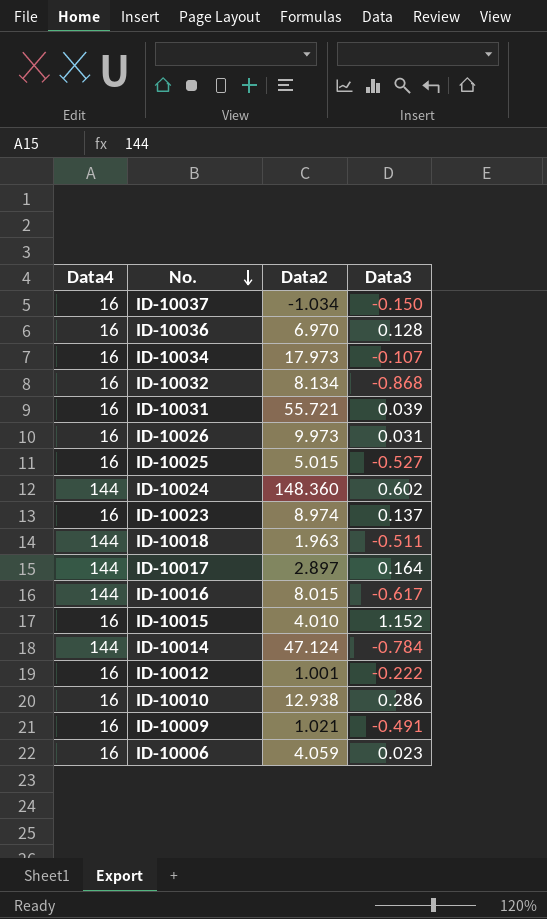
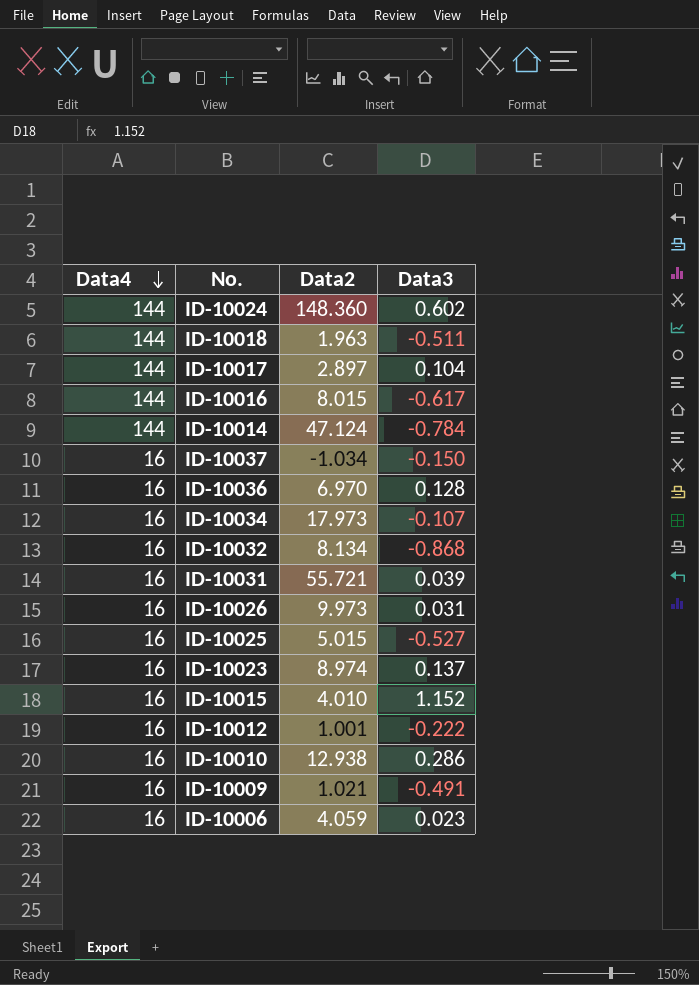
row order: No. descending -> Data4 descending
ID-10017 | Data3: 0.164 -> 0.104

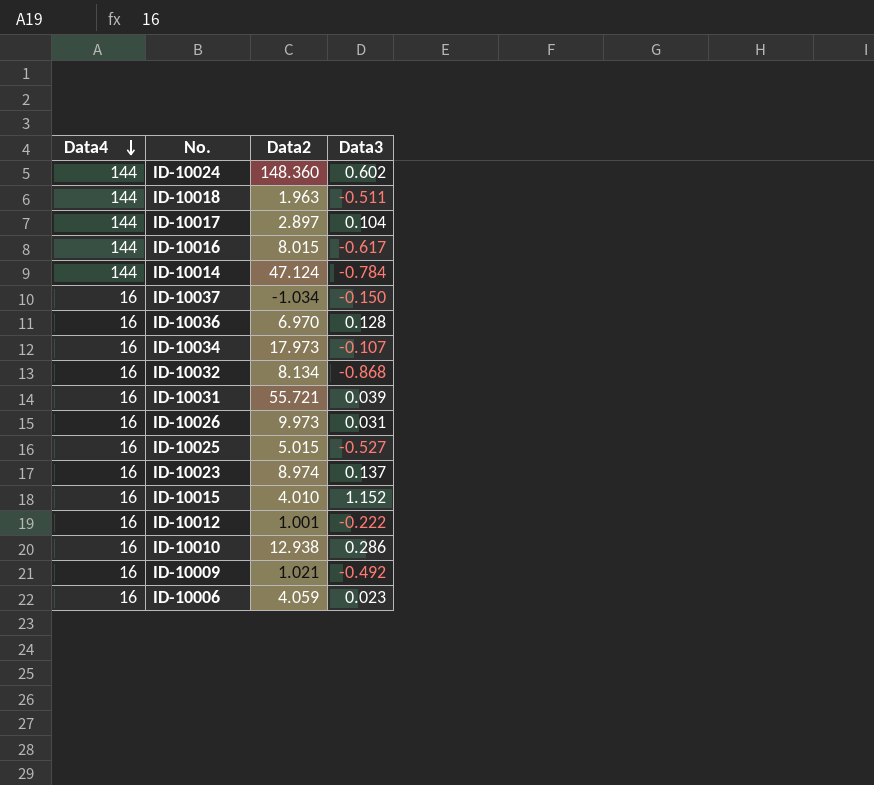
ID-10009 | Data3: -0.491 -> -0.492

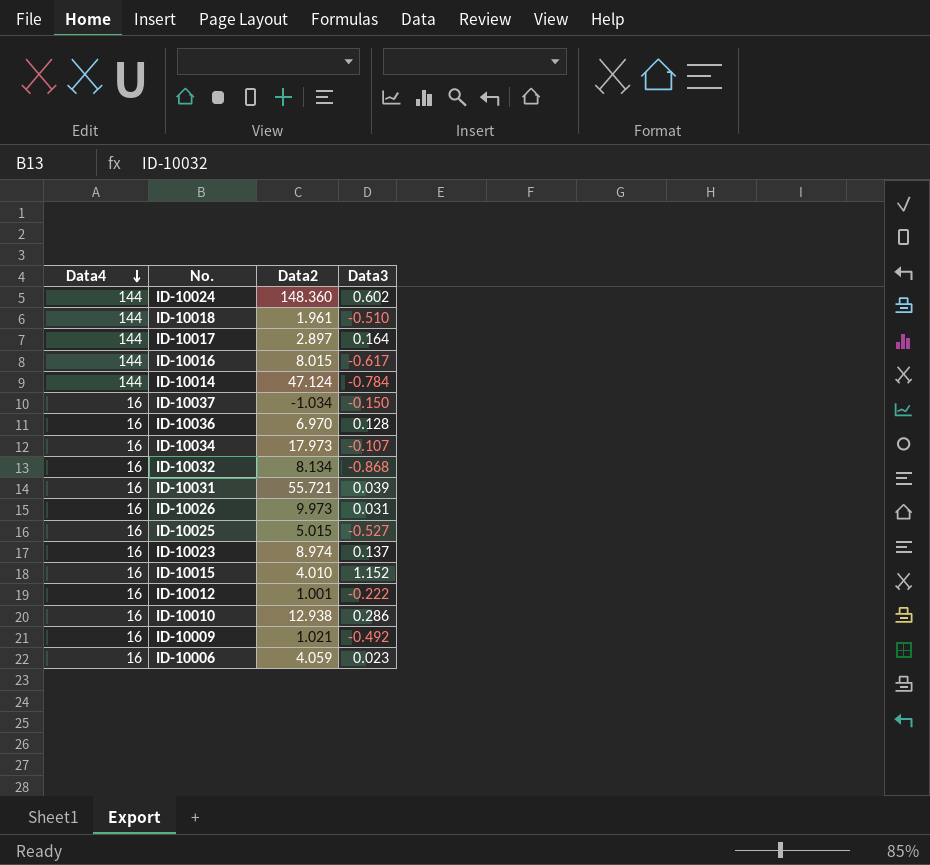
ID-10018 | Data2: 1.963 -> 1.961
ID-10018 | Data3: -0.511 -> -0.510
ID-10017 | Data3: 0.104 -> 0.164

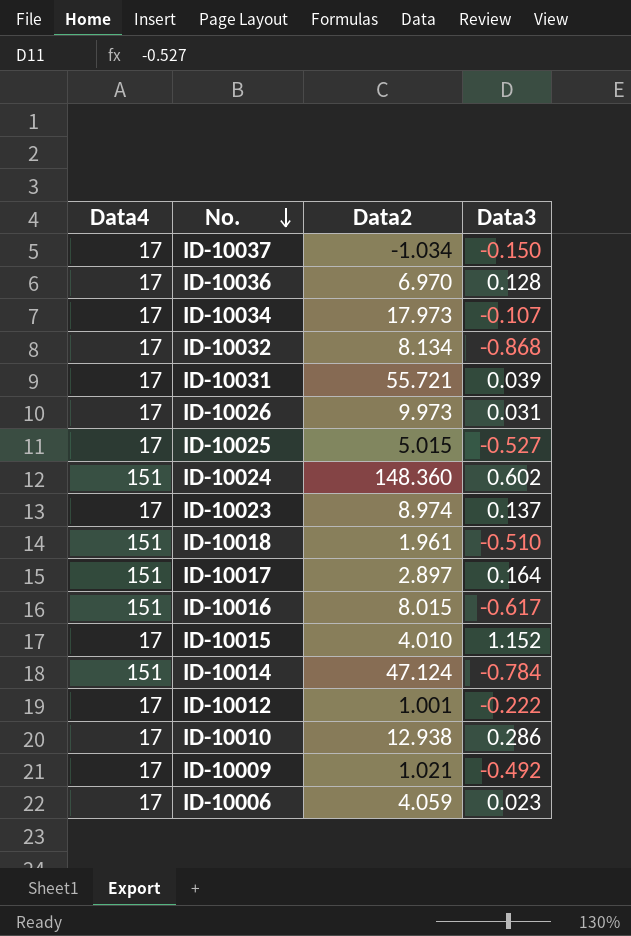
row order: Data4 descending -> No. descending
ID-10037 | Data4: 16 -> 17
ID-10036 | Data4: 16 -> 17
ID-10034 | Data4: 16 -> 17
ID-10032 | Data4: 16 -> 17
ID-10031 | Data4: 16 -> 17
ID-10026 | Data4: 16 -> 17
ID-10025 | Data4: 16 -> 17
ID-10024 | Data4: 144 -> 151
ID-10023 | Data4: 16 -> 17
ID-10018 | Data4: 144 -> 151
ID-10017 | Data4: 144 -> 151
ID-10016 | Data4: 144 -> 151
ID-10015 | Data4: 16 -> 17
ID-10014 | Data4: 144 -> 151
ID-10012 | Data4: 16 -> 17
ID-10010 | Data4: 16 -> 17
ID-10009 | Data4: 16 -> 17
ID-10006 | Data4: 16 -> 17

